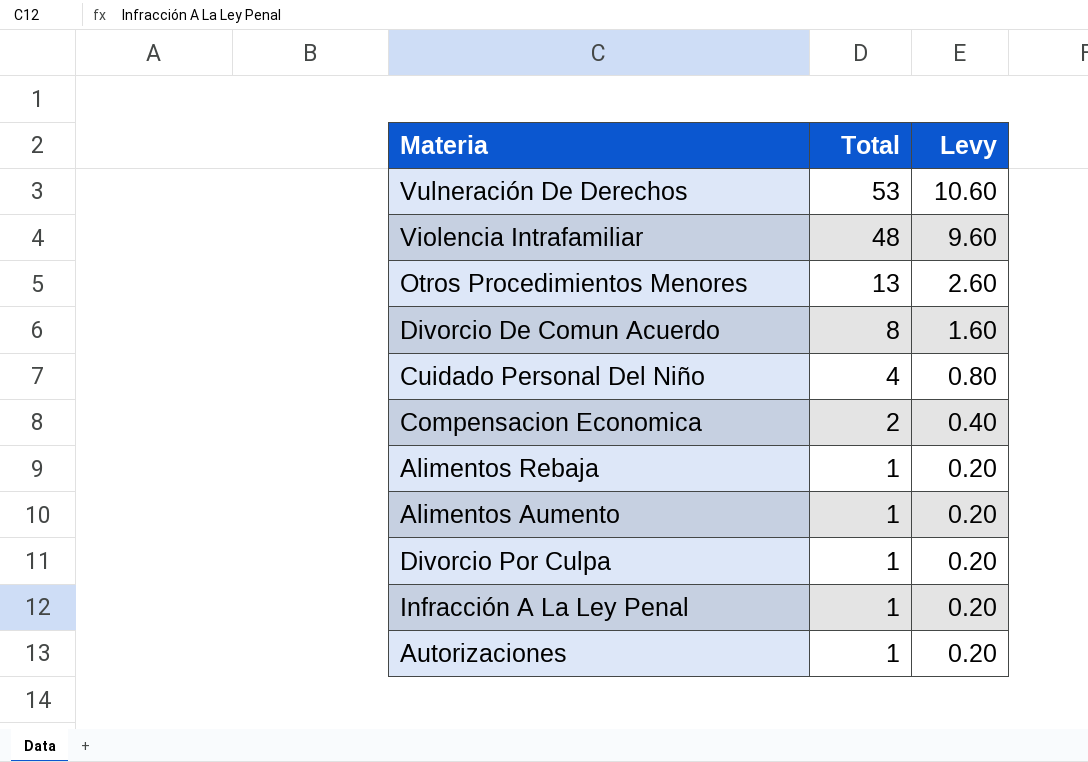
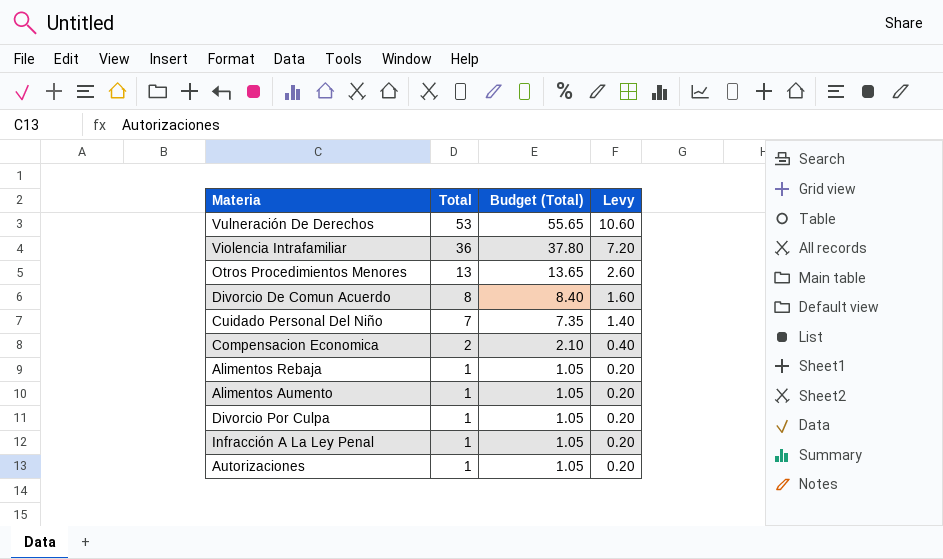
column Budget (Total) | formula: none -> [Total] * 1.05
Violencia Intrafamiliar | Total: 48 -> 36
Violencia Intrafamiliar | Levy: 9.60 -> 7.20
Cuidado Personal Del Niño | Total: 4 -> 7
Cuidado Personal Del Niño | Levy: 0.80 -> 1.40

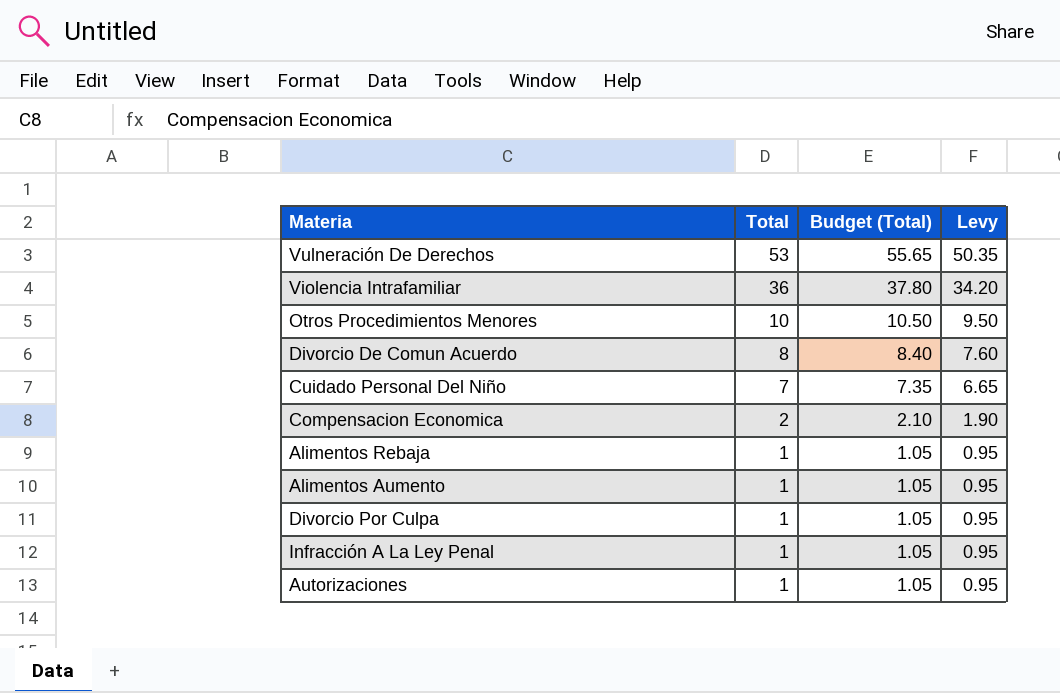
column Levy | formula: [Total] * 0.2 -> [Total] * 0.95
Otros Procedimientos Menores | Total: 13 -> 10
Otros Procedimientos Menores | Budget (Total): 13.65 -> 10.50

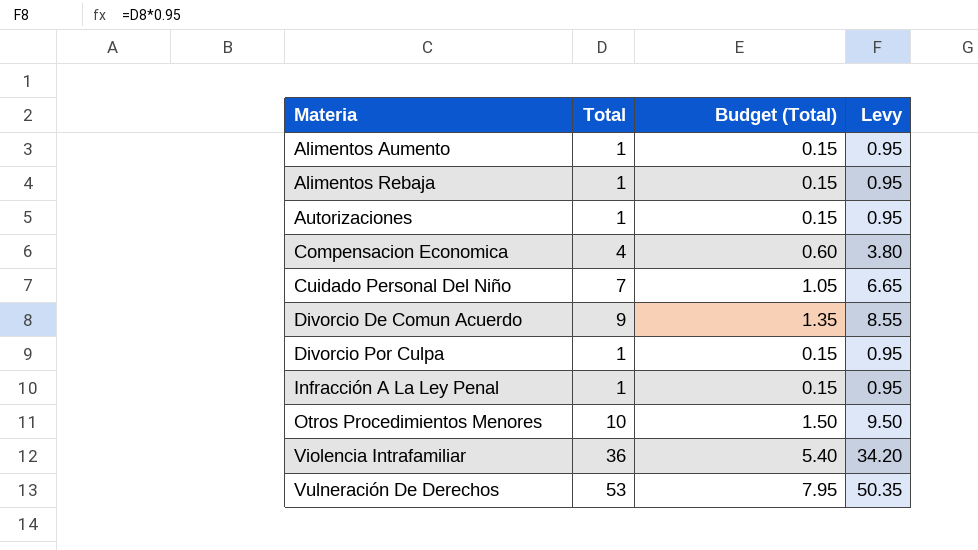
row order: Total descending -> Materia ascending
column Budget (Total) | formula: [Total] * 1.05 -> [Total] * 0.15
Compensacion Economica | Total: 2 -> 4
Compensacion Economica | Levy: 1.90 -> 3.80
Divorcio De Comun Acuerdo | Total: 8 -> 9
Divorcio De Comun Acuerdo | Levy: 7.60 -> 8.55

